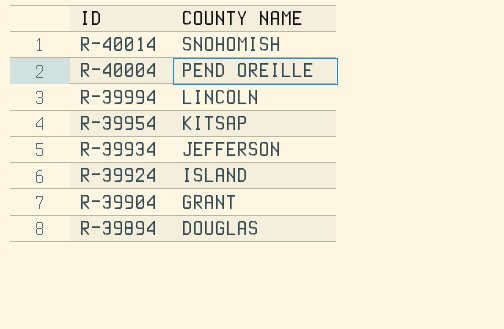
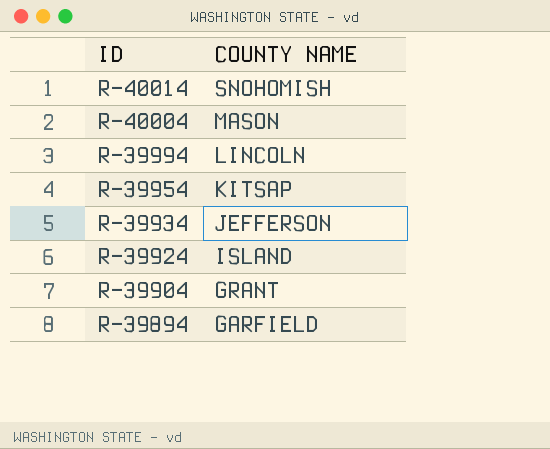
R-40004 | COUNTY NAME: PEND OREILLE -> MASON
R-39894 | COUNTY NAME: DOUGLAS -> GARFIELD

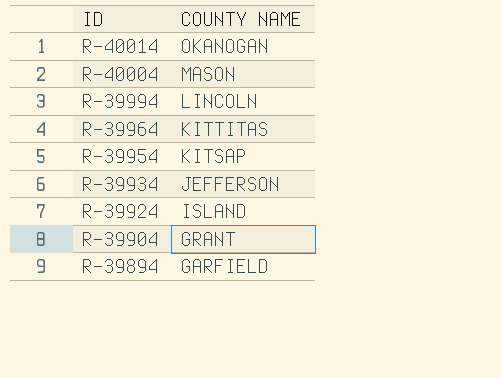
R-40014 | COUNTY NAME: SNOHOMISH -> OKANOGAN
row R-39964: none -> KITTITAS

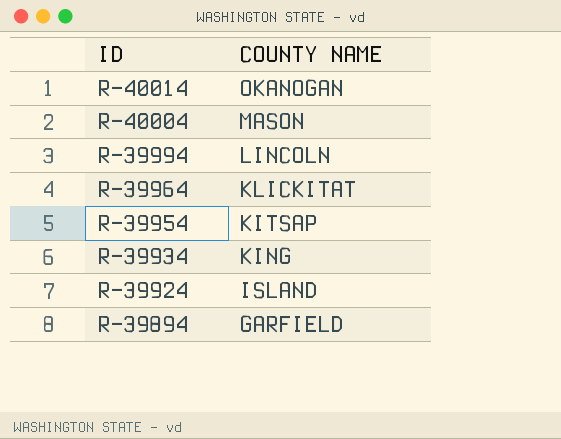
row R-39904: GRANT -> none
R-39964 | COUNTY NAME: KITTITAS -> KLICKITAT
R-39934 | COUNTY NAME: JEFFERSON -> KING

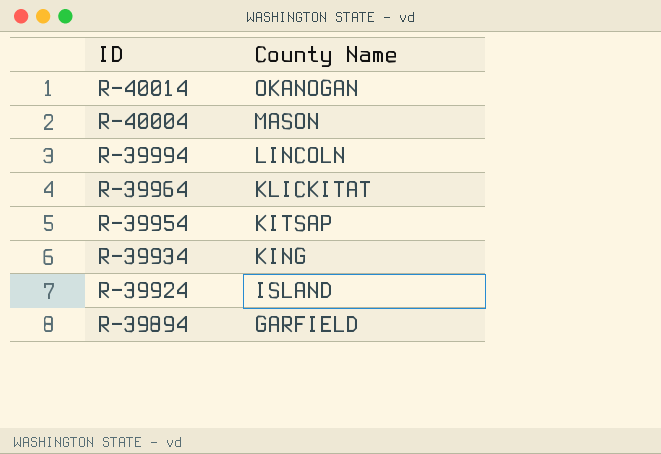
column name: COUNTY NAME -> County Name

